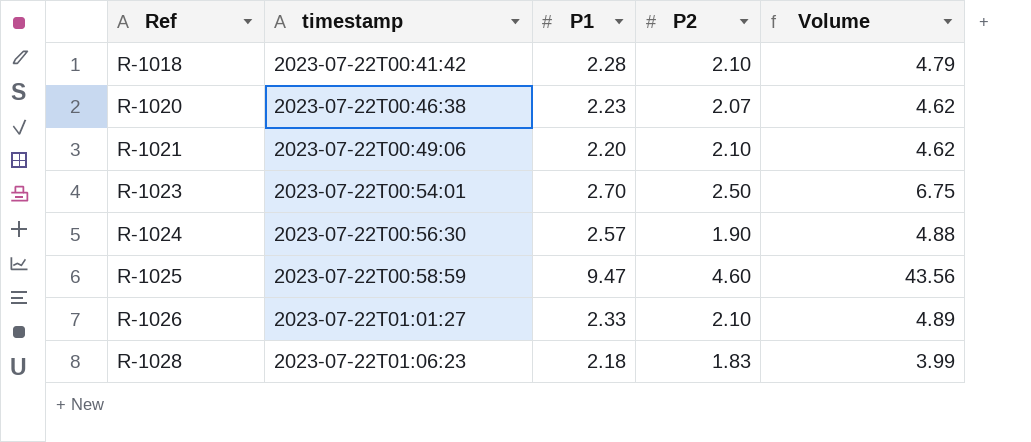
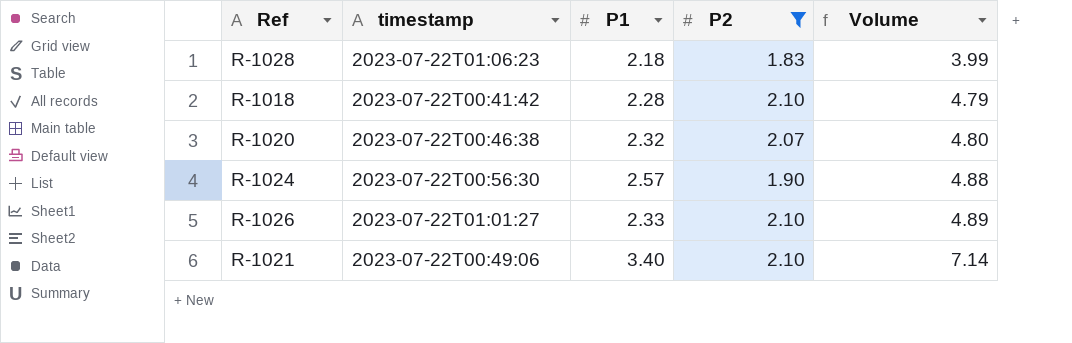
filter: none -> P2 <= 2.10
row order: Ref ascending -> Volume ascending
R-1020 | P1: 2.23 -> 2.32
R-1020 | Volume: 4.62 -> 4.80
R-1021 | P1: 2.20 -> 3.40
R-1021 | Volume: 4.62 -> 7.14

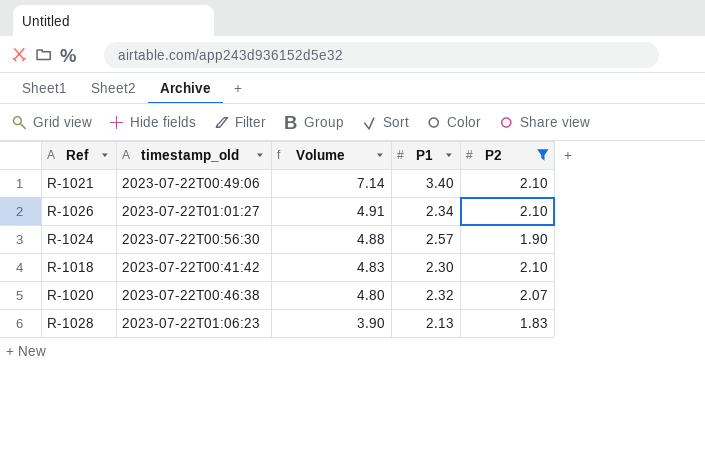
row order: Volume ascending -> Volume descending
column name: timestamp -> timestamp_old
column Volume | position: 5 -> 3
R-1026 | Volume: 4.89 -> 4.91
R-1026 | P1: 2.33 -> 2.34
R-1018 | Volume: 4.79 -> 4.83
R-1018 | P1: 2.28 -> 2.30
R-1028 | Volume: 3.99 -> 3.90
R-1028 | P1: 2.18 -> 2.13

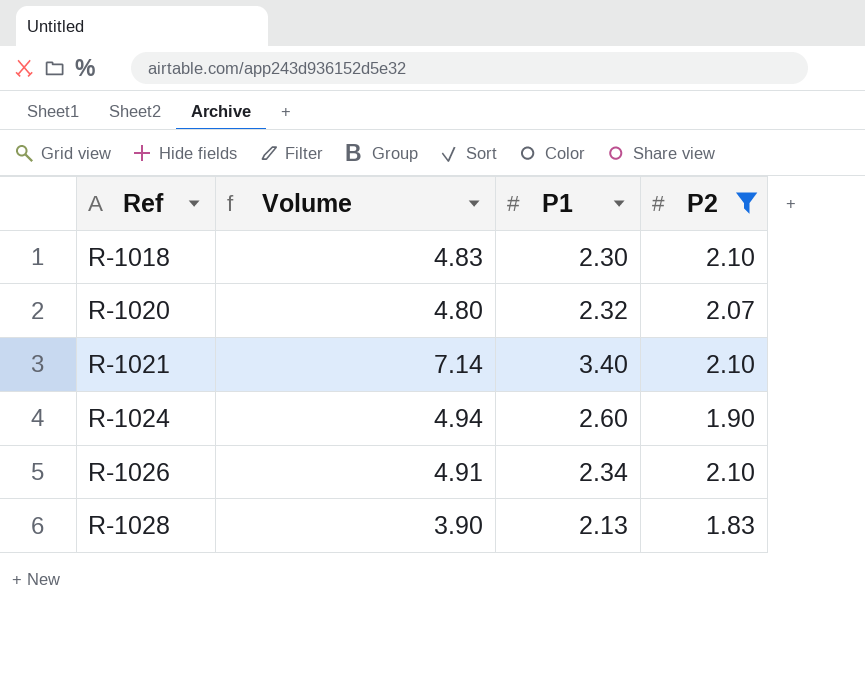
row order: Volume descending -> Ref ascending
column timestamp_old | position: 2 -> none
R-1024 | Volume: 4.88 -> 4.94
R-1024 | P1: 2.57 -> 2.60

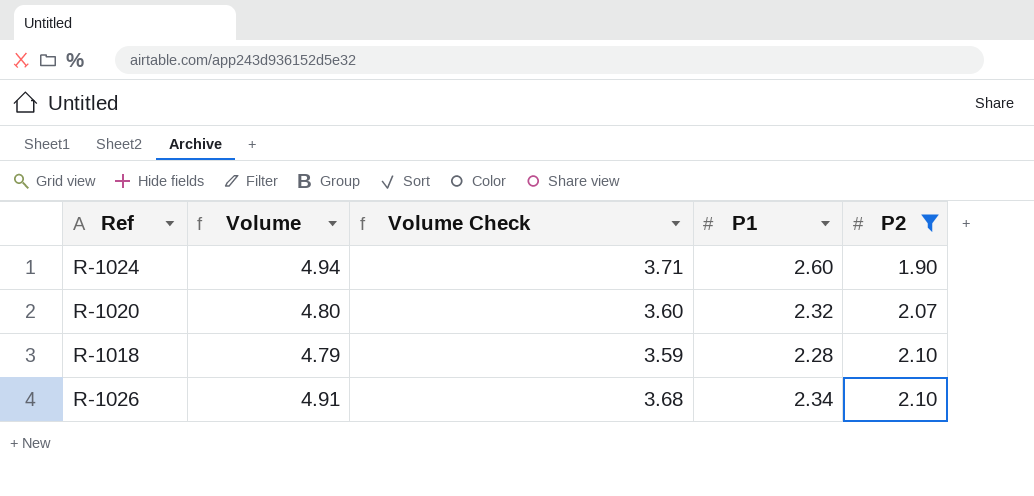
row order: Ref ascending -> P2 ascending
column Volume Check | formula: none -> [Volume] * 0.75
row R-1021: 7.14 | 3.40 | 2.10 -> none
row R-1028: 3.90 | 2.13 | 1.83 -> none
R-1018 | Volume: 4.83 -> 4.79
R-1018 | P1: 2.30 -> 2.28

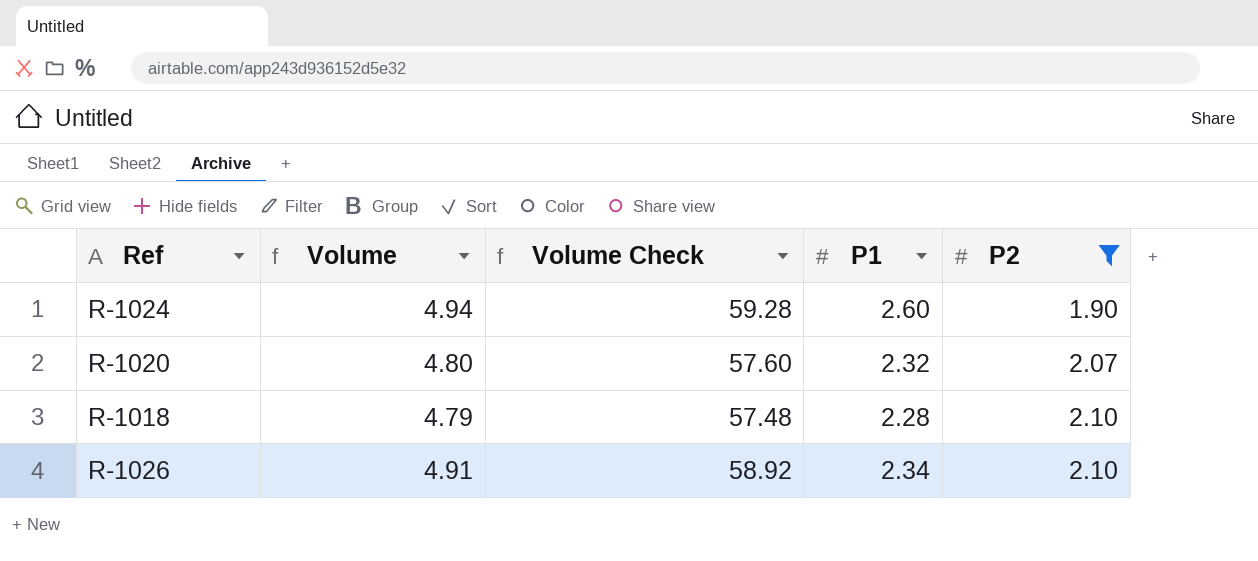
column Volume Check | formula: [Volume] * 0.75 -> [Volume] * 12

